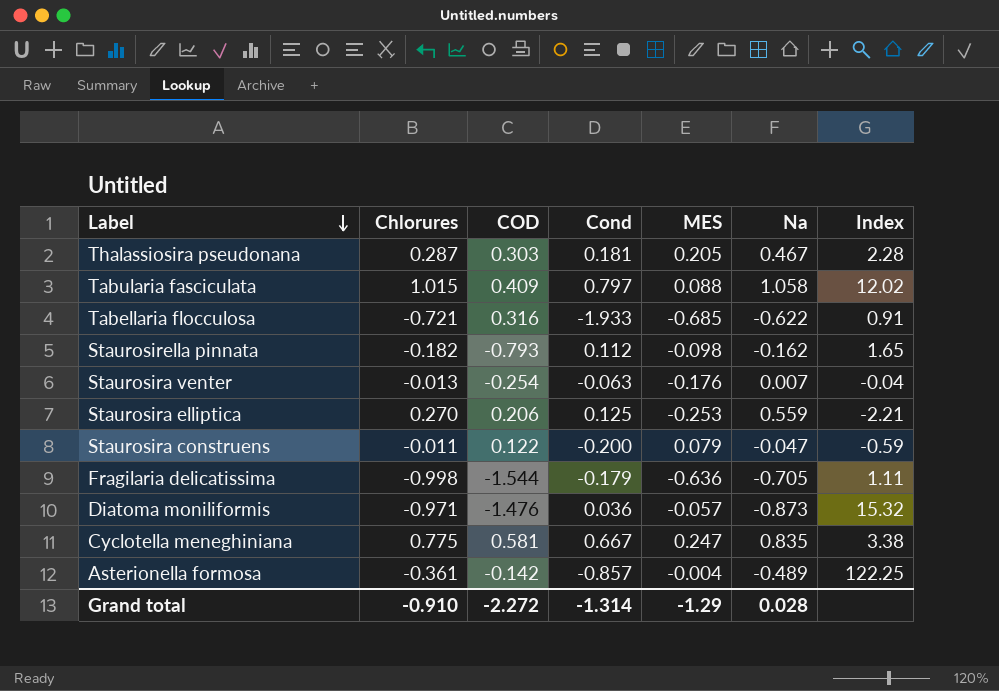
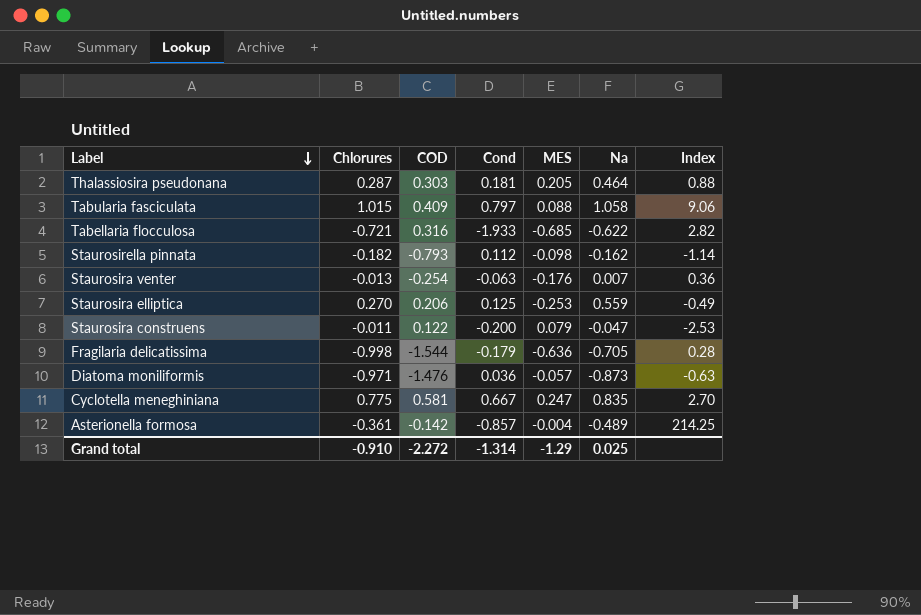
column Index | formula: [Na] / [MES] -> [Cond] / [MES]
Thalassiosira pseudonana | Na: 0.467 -> 0.464
Grand total | Na: 0.028 -> 0.025

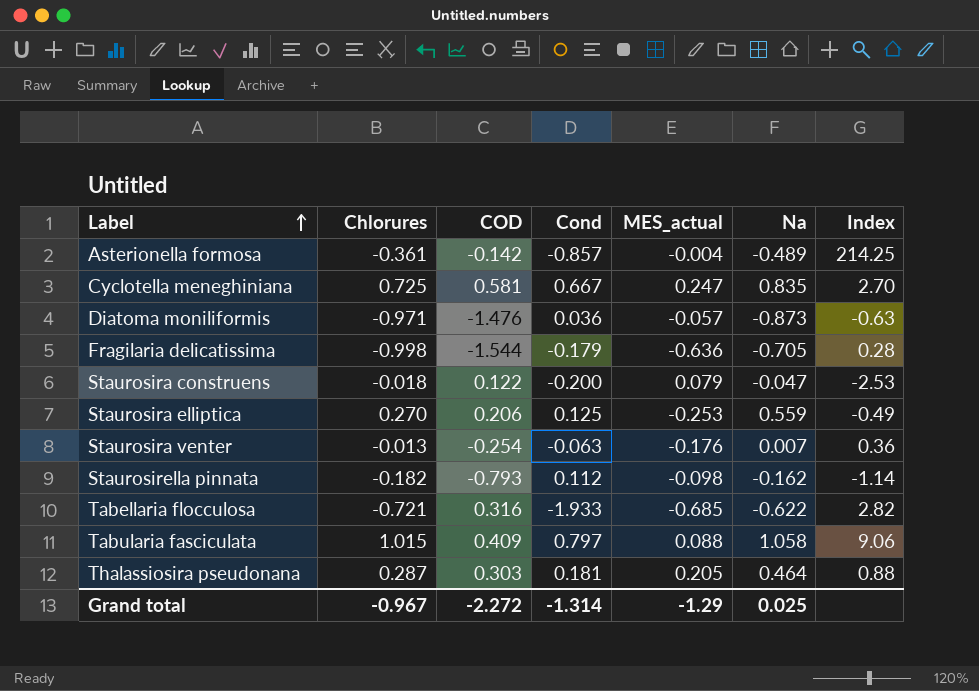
row order: Label descending -> Label ascending
column name: MES -> MES_actual
Cyclotella meneghiniana | Chlorures: 0.775 -> 0.725
Staurosira construens | Chlorures: -0.011 -> -0.018
Grand total | Chlorures: -0.910 -> -0.967

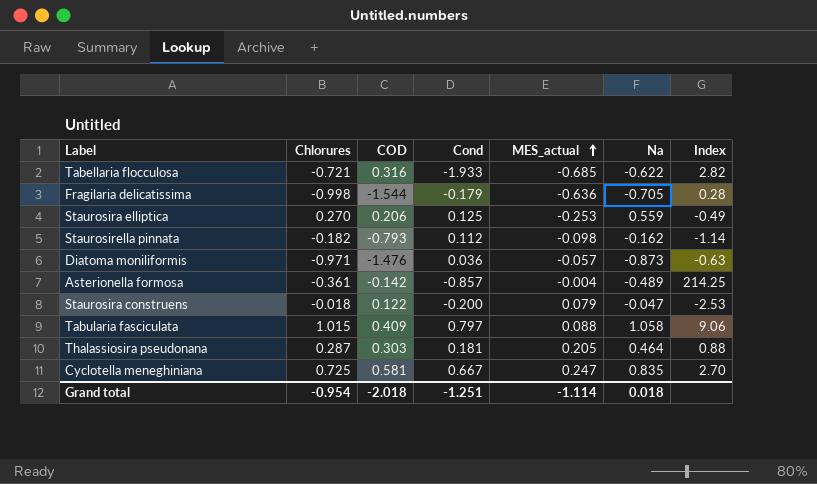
row order: Label ascending -> MES_actual ascending
row Staurosira venter: -0.013 | -0.254 | -0.063 | -0.176 | 0.007 | 0.36 -> none
Grand total | Chlorures: -0.967 -> -0.954
Grand total | COD: -2.272 -> -2.018
Grand total | Cond: -1.314 -> -1.251
Grand total | MES_actual: -1.29 -> -1.114
Grand total | Na: 0.025 -> 0.018

